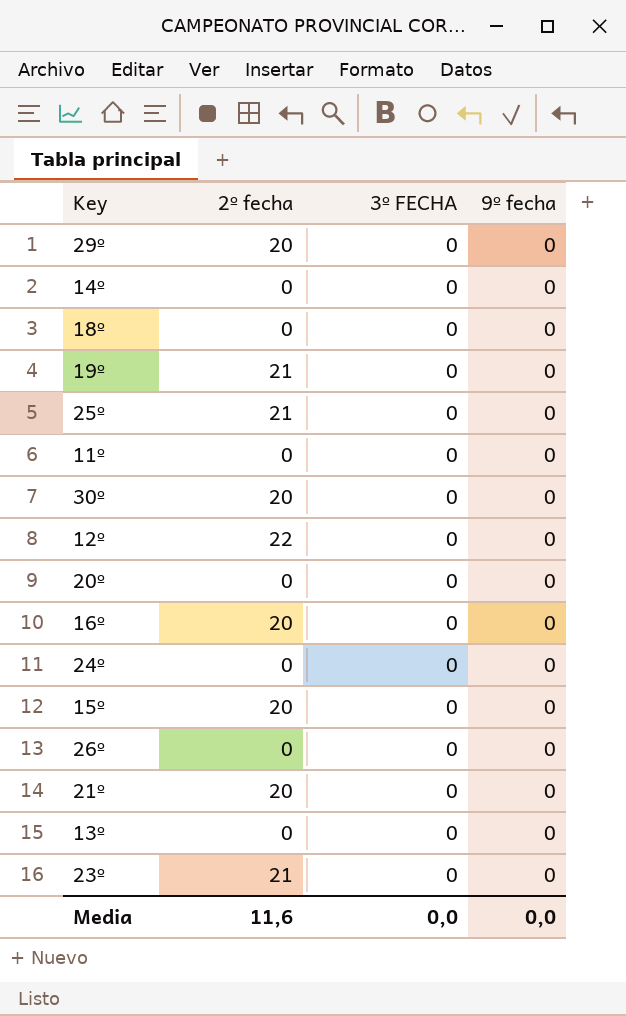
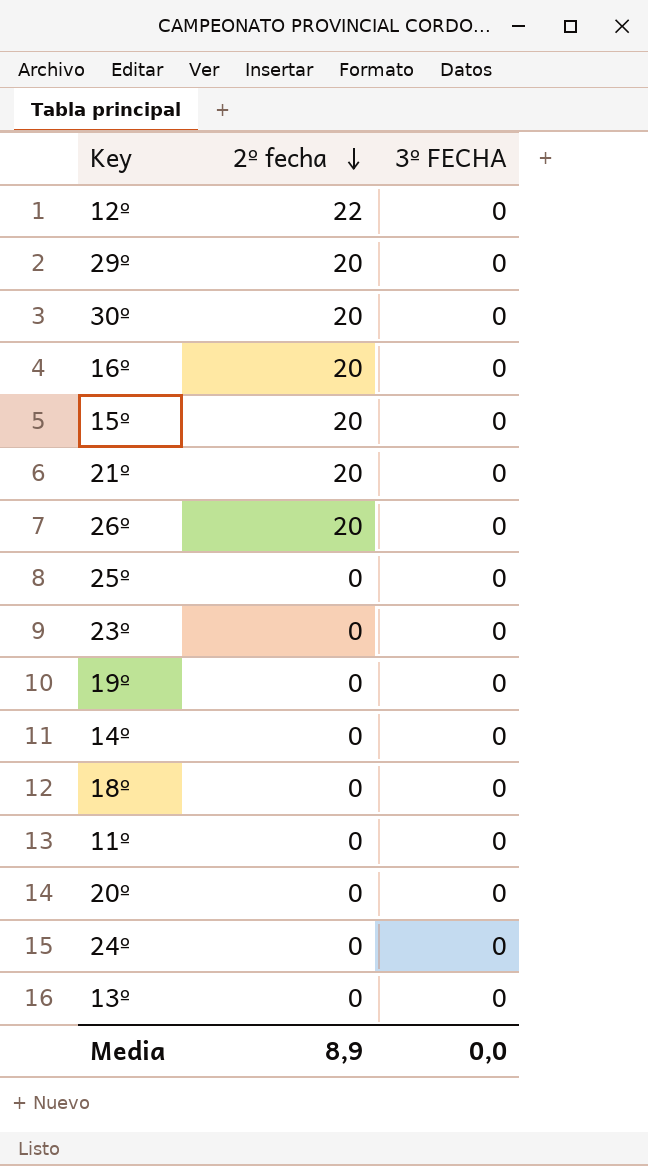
row order: none -> 2º fecha descending
column 9º fecha | position: 4 -> none
26º | 2º fecha: 0 -> 20
25º | 2º fecha: 21 -> 0
23º | 2º fecha: 21 -> 0
19º | 2º fecha: 21 -> 0
Media | 2º fecha: 11,6 -> 8,9

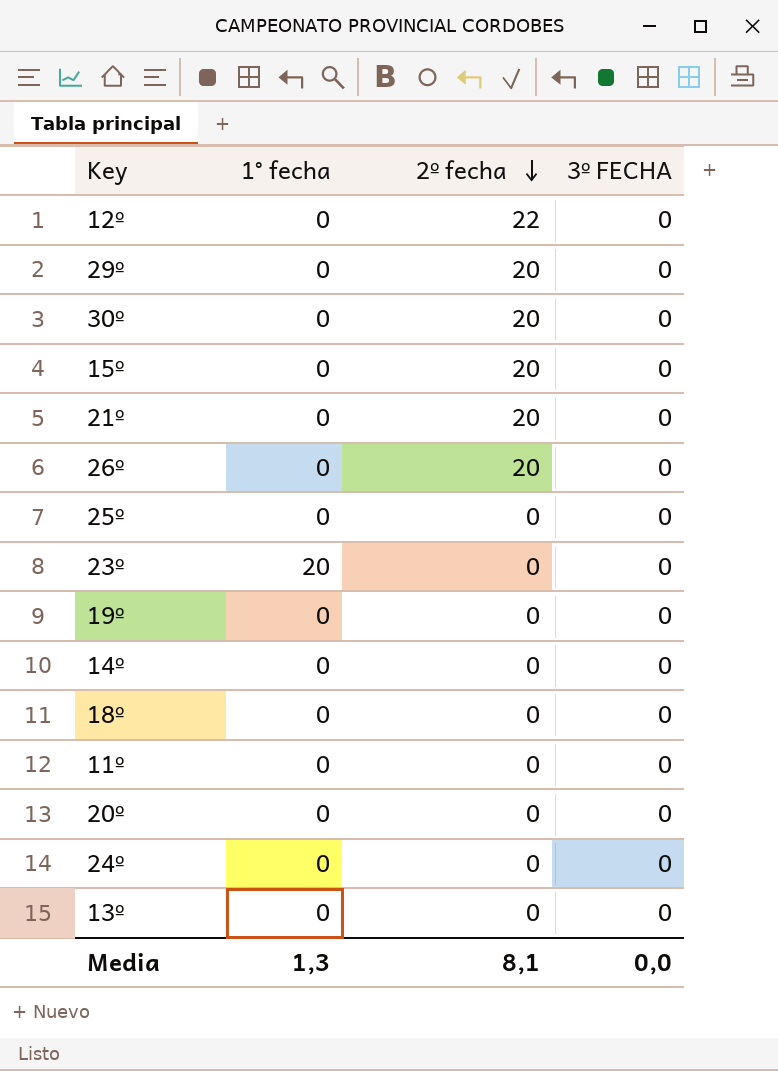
column 1° fecha | position: none -> 2
row 16º: 20 | 0 -> none
Media | 2º fecha: 8,9 -> 8,1

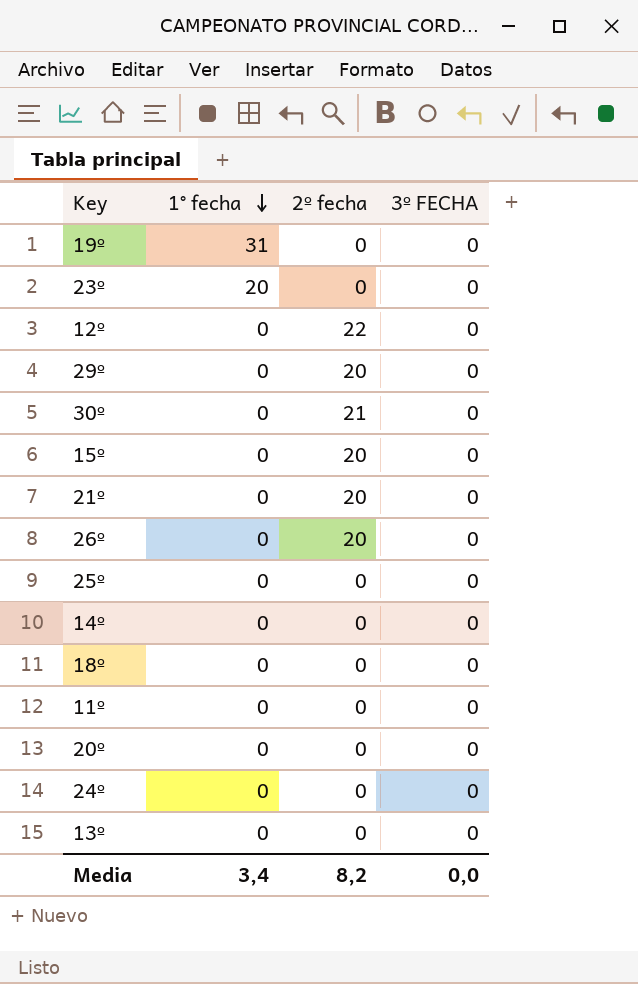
row order: 2º fecha descending -> 1° fecha descending
19º | 1° fecha: 0 -> 31
30º | 2º fecha: 20 -> 21
Media | 1° fecha: 1,3 -> 3,4
Media | 2º fecha: 8,1 -> 8,2

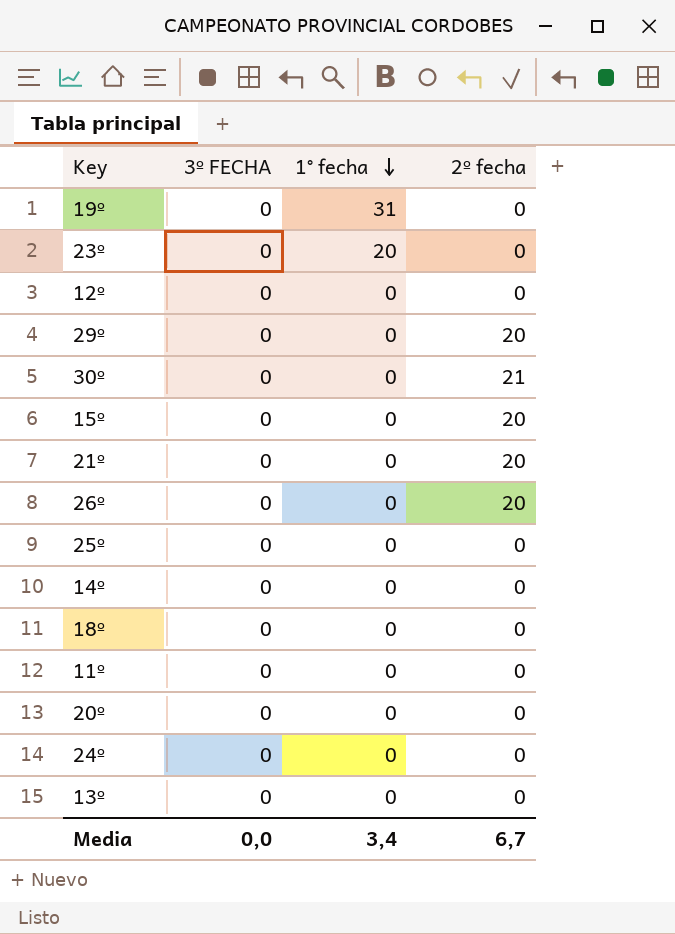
column 3º FECHA | position: 4 -> 2
12º | 2º fecha: 22 -> 0
Media | 2º fecha: 8,2 -> 6,7

